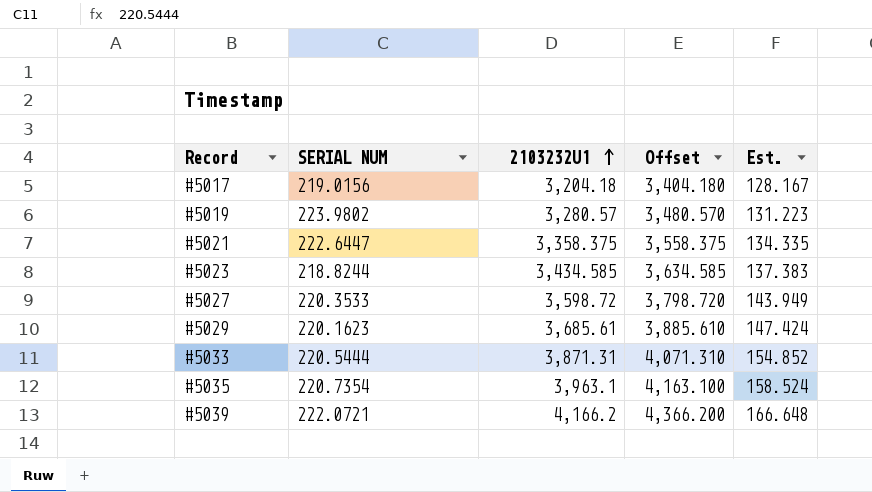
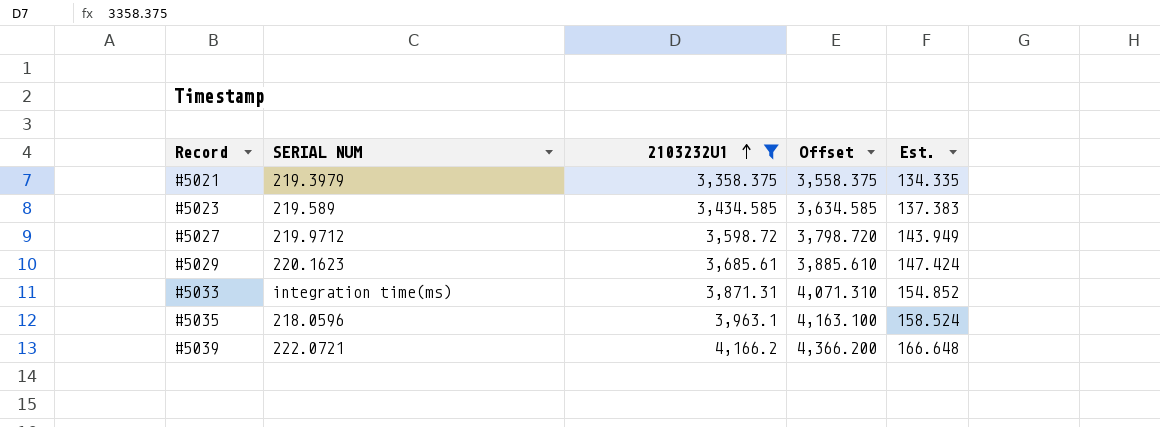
filter: none -> 2103232U1 >= 3,358.375
#5021 | SERIAL NUM: 222.6447 -> 219.3979
#5023 | SERIAL NUM: 218.8244 -> 219.589
#5027 | SERIAL NUM: 220.3533 -> 219.9712
#5033 | SERIAL NUM: 220.5444 -> integration time(ms)
#5035 | SERIAL NUM: 220.7354 -> 218.0596

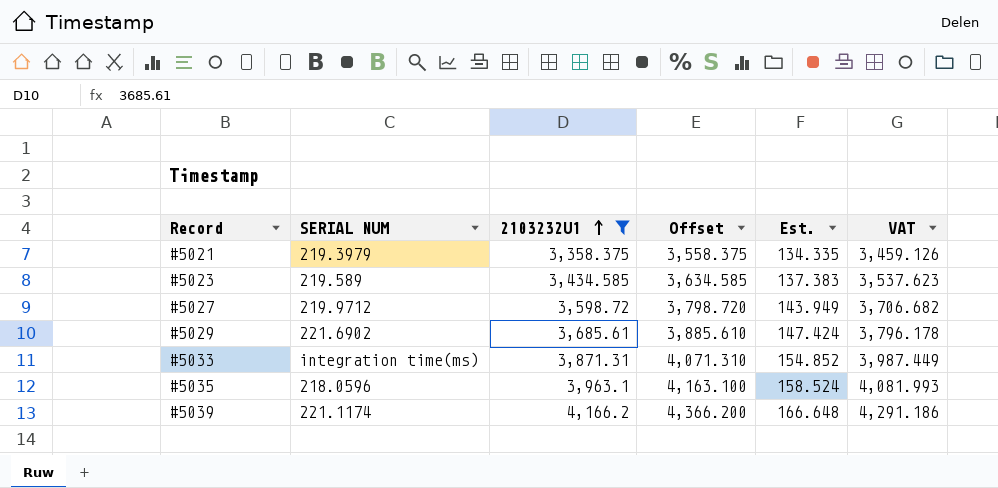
column VAT | formula: none -> [2103232U1] * 1.03
#5029 | SERIAL NUM: 220.1623 -> 221.6902
#5039 | SERIAL NUM: 222.0721 -> 221.1174

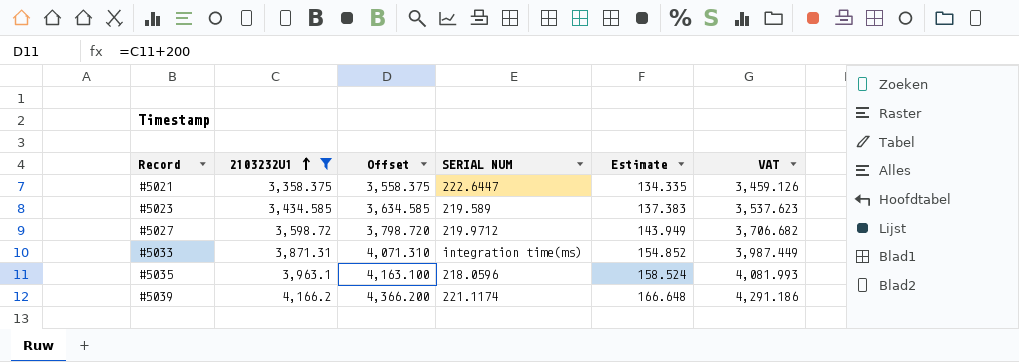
column SERIAL NUM | position: 2 -> 4
column name: Est. -> Estimate
row #5029: 221.6902 | 3,685.61 | 3,885.610 | 147.424 | 3,796.178 -> none
#5021 | SERIAL NUM: 219.3979 -> 222.6447

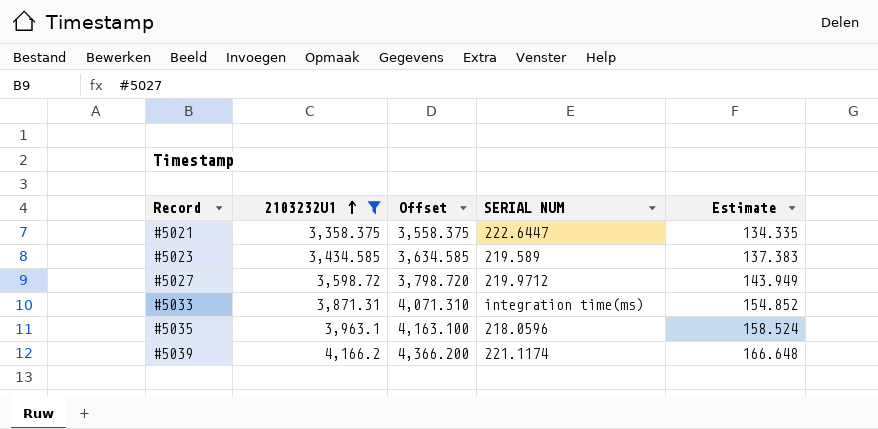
column VAT | formula: [2103232U1] * 1.03 -> none

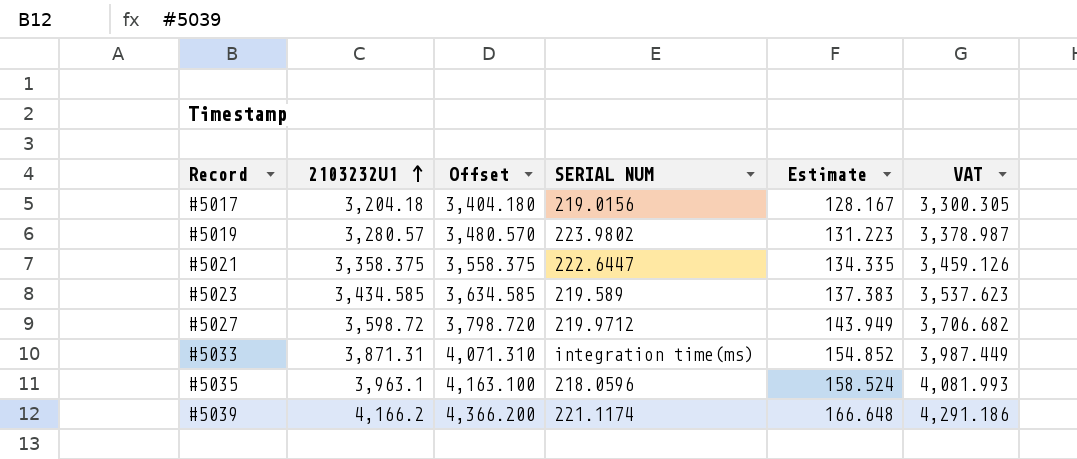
filter: 2103232U1 >= 3,358.375 -> none
column VAT | formula: none -> [2103232U1] * 1.03

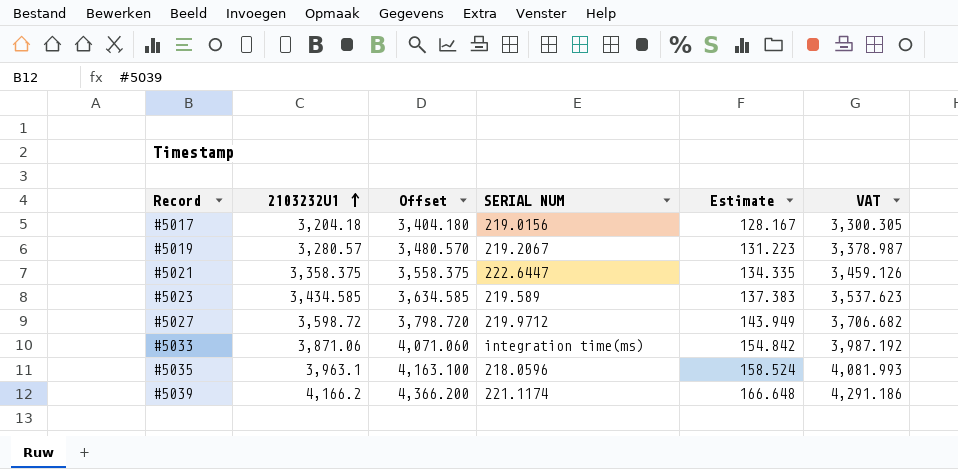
#5019 | SERIAL NUM: 223.9802 -> 219.2067
#5033 | 2103232U1: 3,871.31 -> 3,871.06
#5033 | Offset: 4,071.310 -> 4,071.060
#5033 | Estimate: 154.852 -> 154.842
#5033 | VAT: 3,987.449 -> 3,987.192

